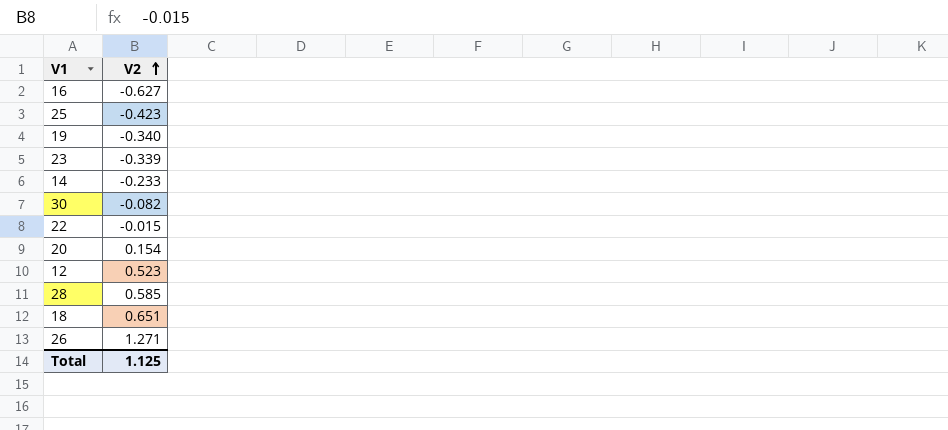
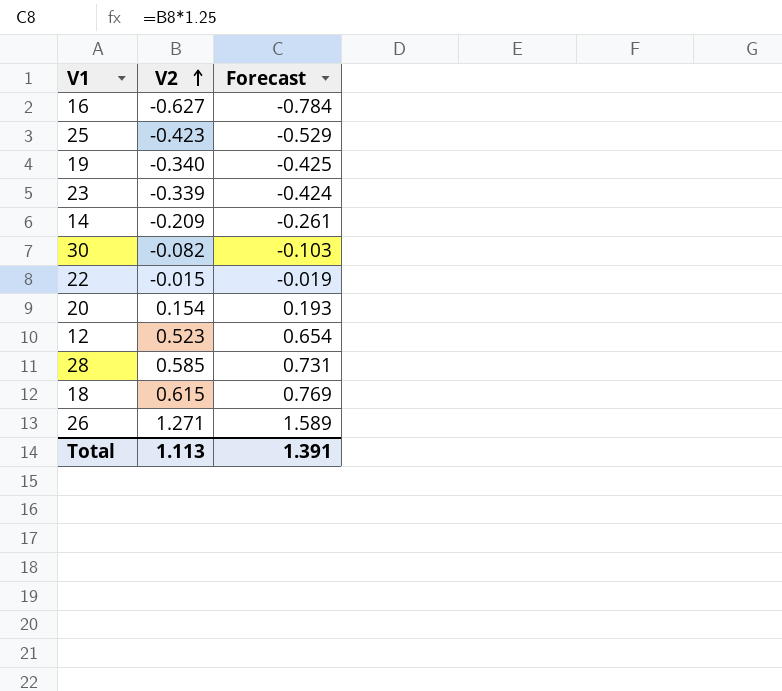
column Forecast | formula: none -> [V2] * 1.25
14 | V2: -0.233 -> -0.209
18 | V2: 0.651 -> 0.615
Total | V2: 1.125 -> 1.113

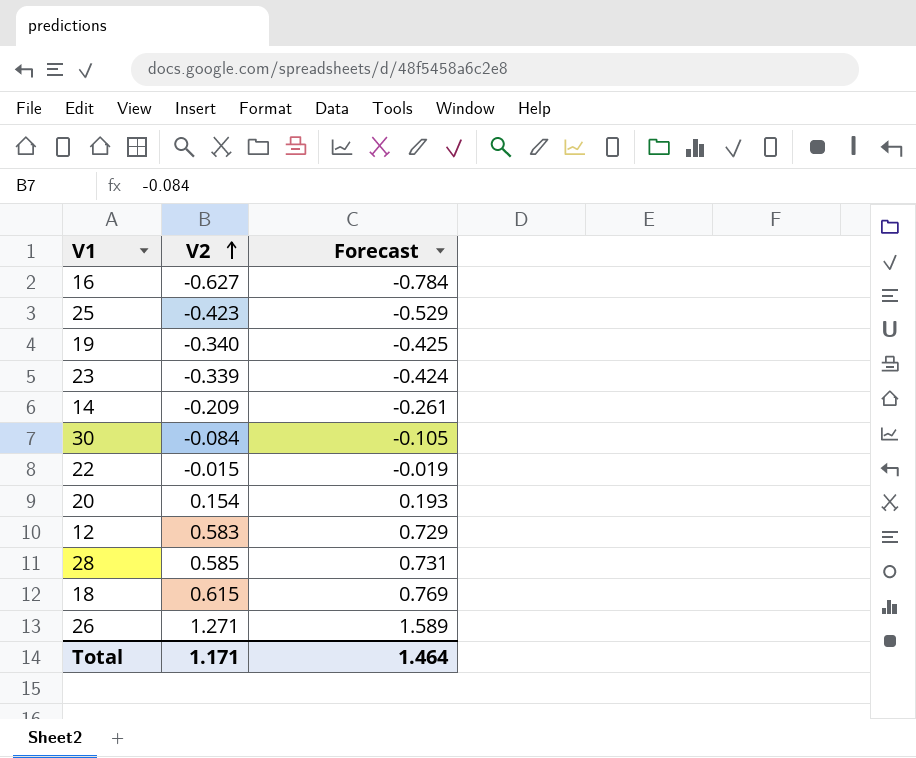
30 | V2: -0.082 -> -0.084
30 | Forecast: -0.103 -> -0.105
12 | V2: 0.523 -> 0.583
12 | Forecast: 0.654 -> 0.729
Total | V2: 1.113 -> 1.171
Total | Forecast: 1.391 -> 1.464

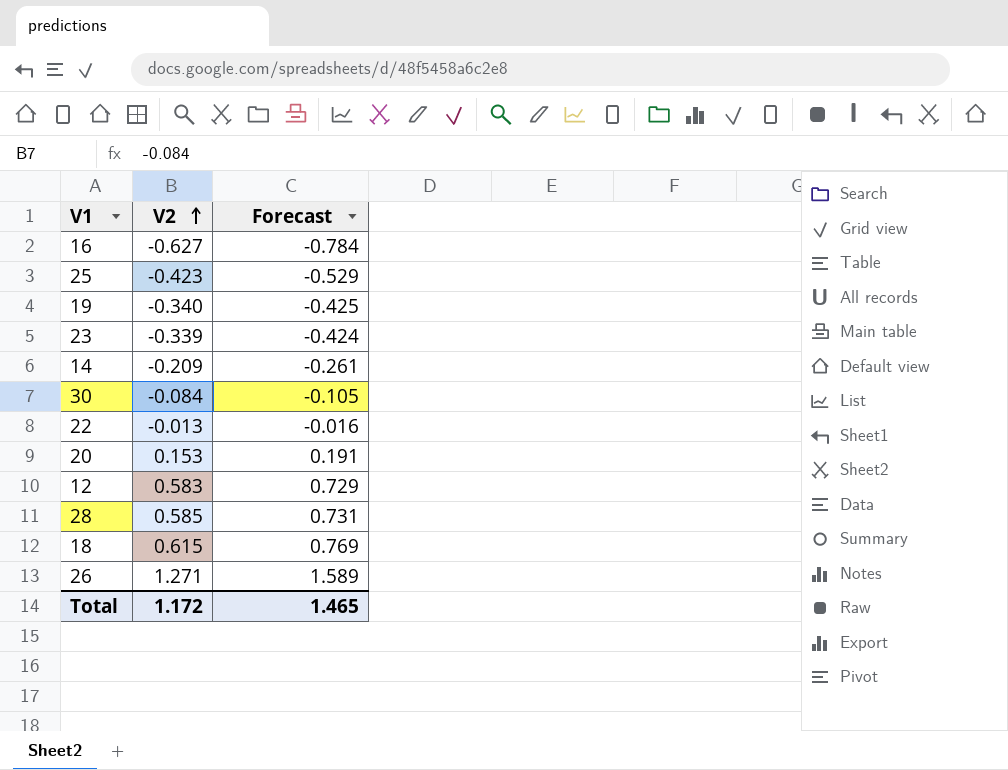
22 | V2: -0.015 -> -0.013
22 | Forecast: -0.019 -> -0.016
20 | V2: 0.154 -> 0.153
20 | Forecast: 0.193 -> 0.191
Total | V2: 1.171 -> 1.172
Total | Forecast: 1.464 -> 1.465

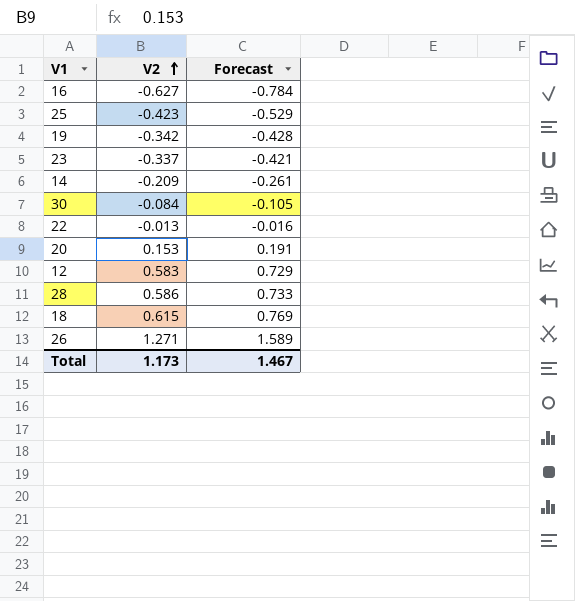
19 | V2: -0.340 -> -0.342
19 | Forecast: -0.425 -> -0.428
23 | V2: -0.339 -> -0.337
23 | Forecast: -0.424 -> -0.421
28 | V2: 0.585 -> 0.586
28 | Forecast: 0.731 -> 0.733
Total | V2: 1.172 -> 1.173
Total | Forecast: 1.465 -> 1.467

